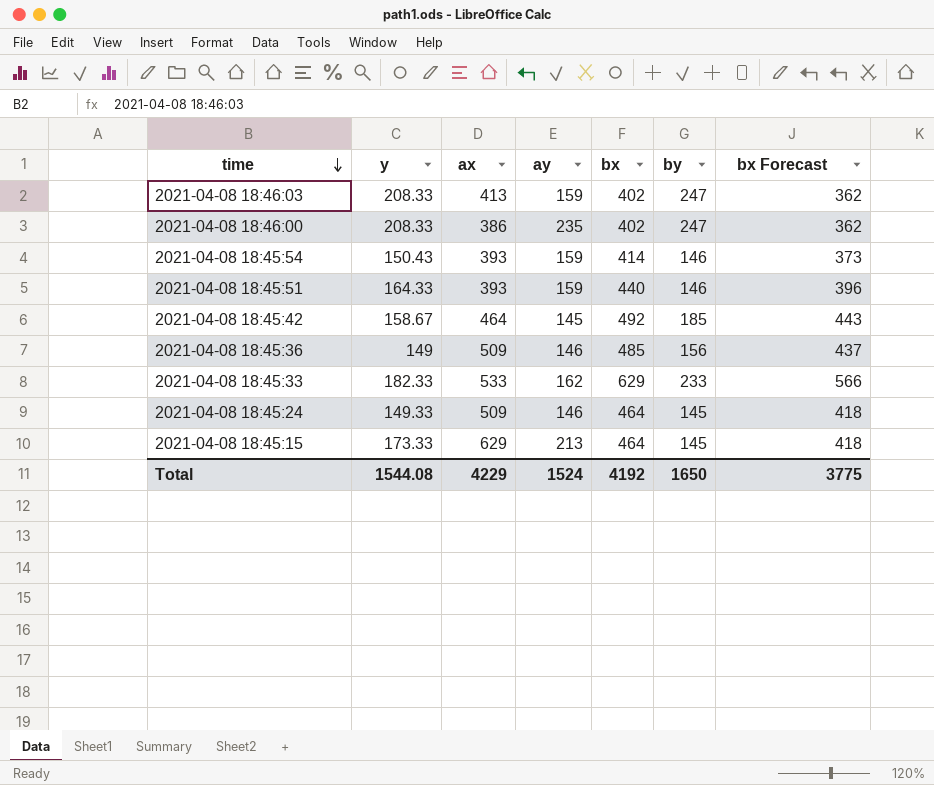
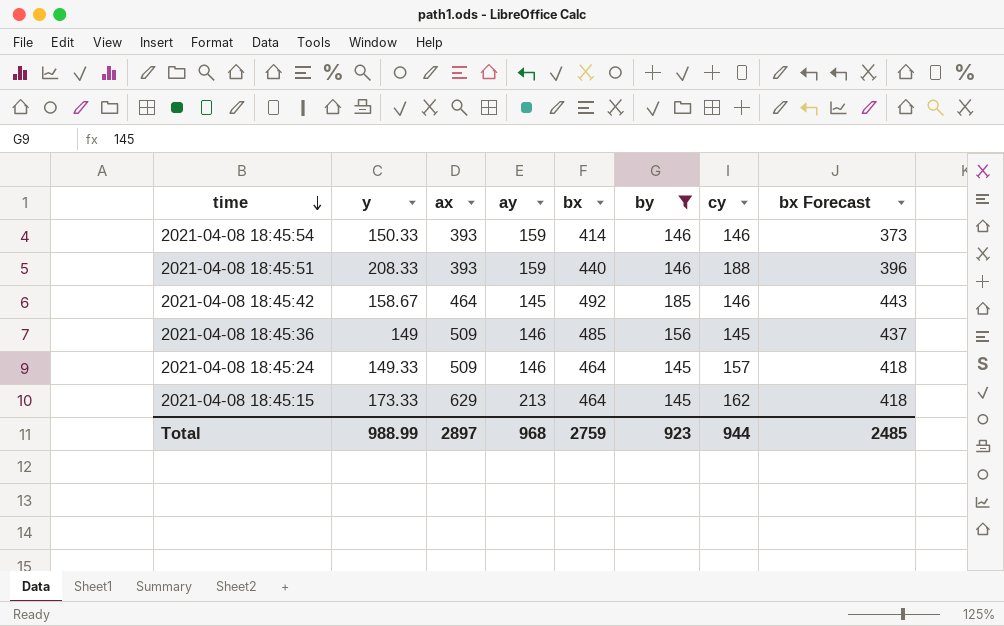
filter: none -> by <= 185
column cy | position: none -> 7
2021-04-08 18:45:54 | y: 150.43 -> 150.33
2021-04-08 18:45:51 | y: 164.33 -> 208.33
Total | y: 1544.08 -> 988.99
Total | ax: 4229 -> 2897
Total | ay: 1524 -> 968
Total | bx: 4192 -> 2759
Total | by: 1650 -> 923
Total | bx Forecast: 3775 -> 2485

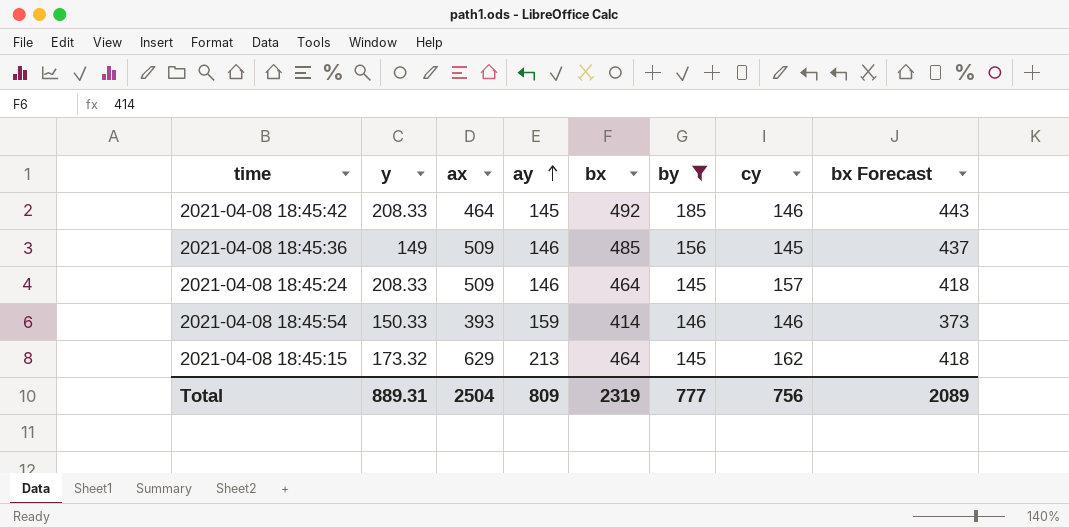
row order: time descending -> ay ascending
row 2021-04-08 18:45:51: 208.33 | 393 | 159 | 440 | 146 | 188 | 396 -> none
2021-04-08 18:45:42 | y: 158.67 -> 208.33
2021-04-08 18:45:24 | y: 149.33 -> 208.33
2021-04-08 18:45:15 | y: 173.33 -> 173.32
Total | y: 988.99 -> 889.31
Total | ax: 2897 -> 2504
Total | ay: 968 -> 809
Total | bx: 2759 -> 2319
Total | by: 923 -> 777
Total | cy: 944 -> 756
Total | bx Forecast: 2485 -> 2089

